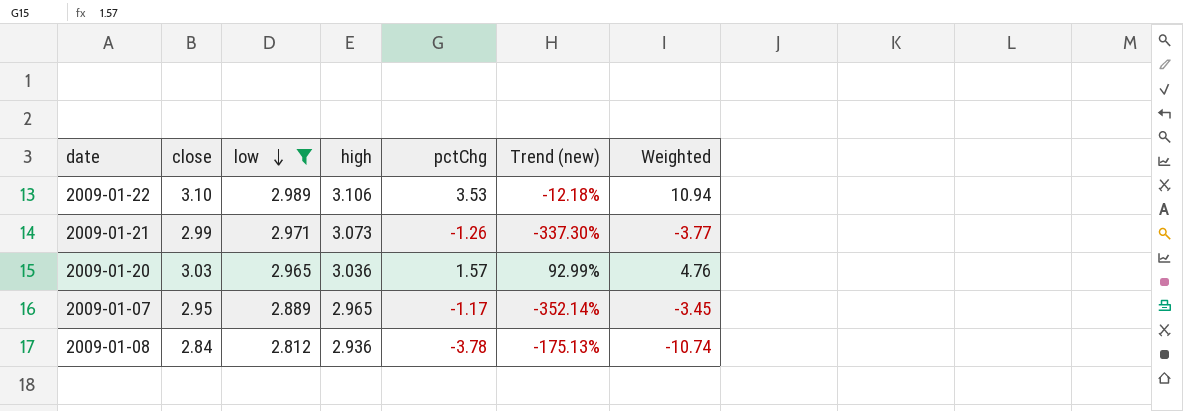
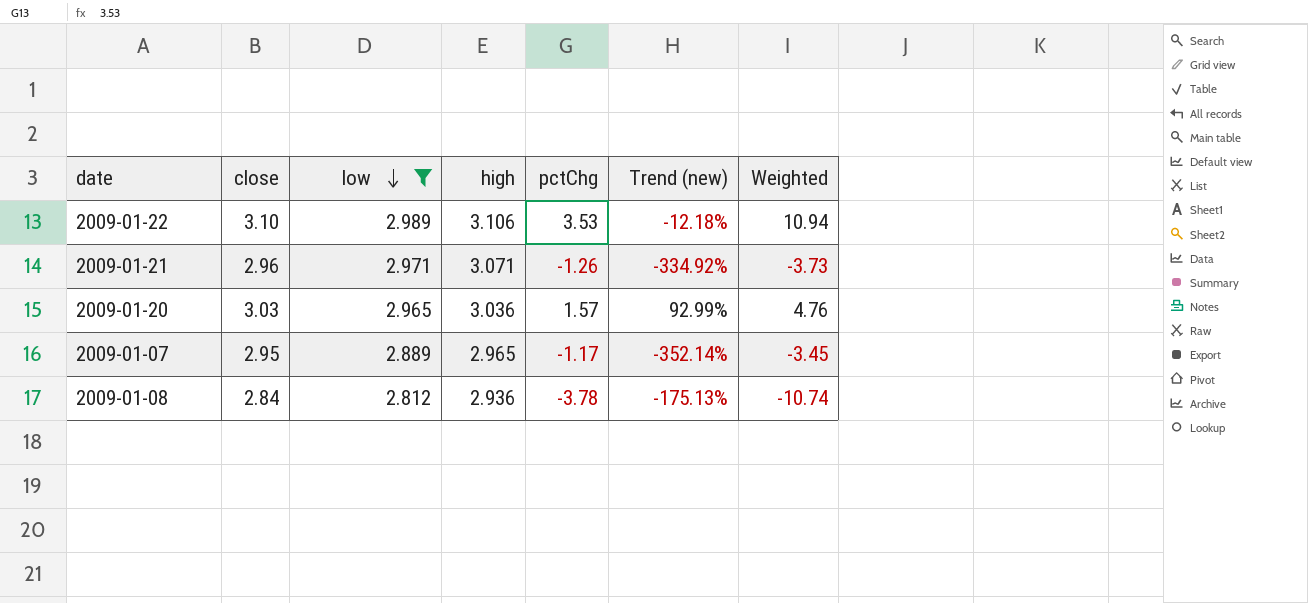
2009-01-21 | close: 2.99 -> 2.96
2009-01-21 | high: 3.073 -> 3.071
2009-01-21 | Trend (new): -337.30% -> -334.92%
2009-01-21 | Weighted: -3.77 -> -3.73

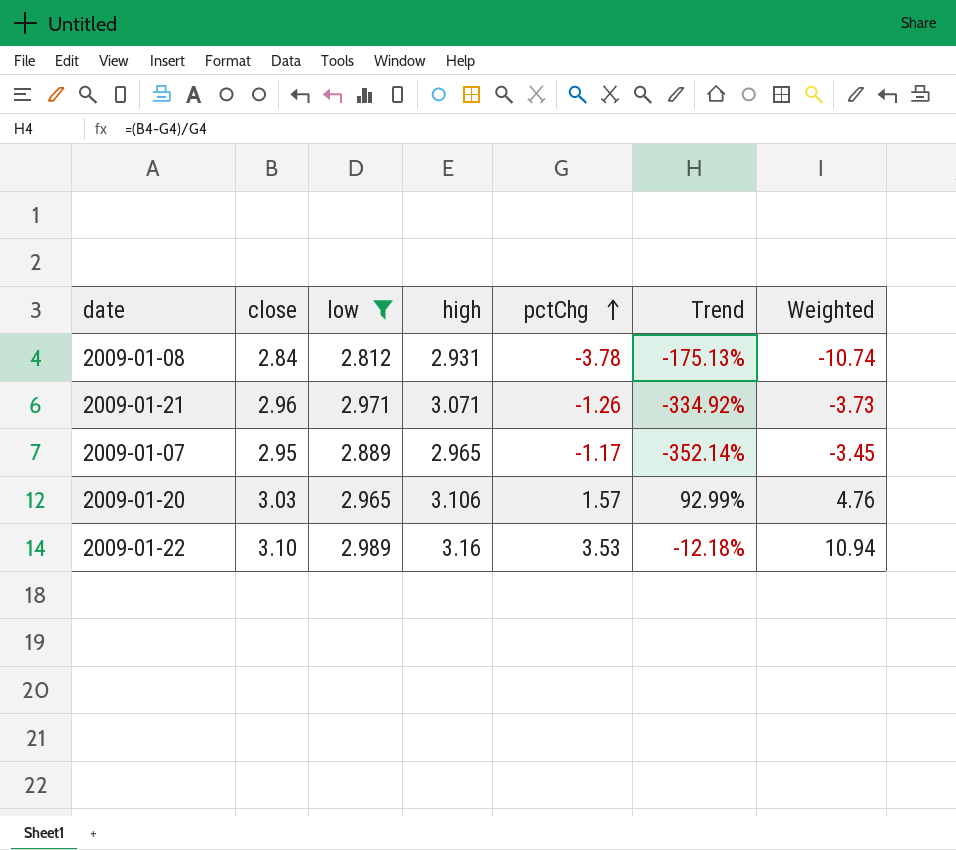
row order: low descending -> pctChg ascending
column name: Trend (new) -> Trend
2009-01-08 | high: 2.936 -> 2.931
2009-01-20 | high: 3.036 -> 3.106
2009-01-22 | high: 3.106 -> 3.16

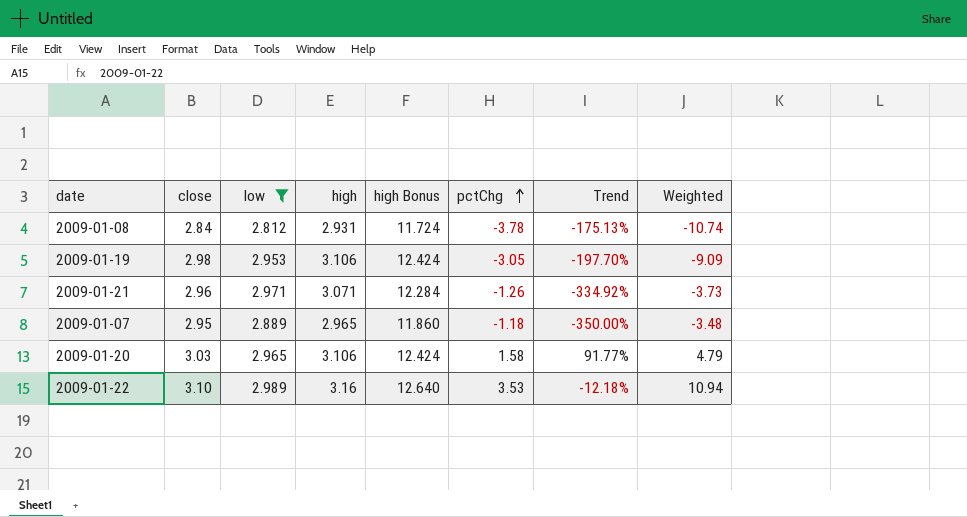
column high Bonus | formula: none -> [high] * 4
row 2009-01-19: none -> 2.98 | 2.953 | 3.106 | 12.424 | -3.05 | -197.70% | -9.09
2009-01-07 | pctChg: -1.17 -> -1.18
2009-01-07 | Trend: -352.14% -> -350.00%
2009-01-07 | Weighted: -3.45 -> -3.48
2009-01-20 | pctChg: 1.57 -> 1.58
2009-01-20 | Trend: 92.99% -> 91.77%
2009-01-20 | Weighted: 4.76 -> 4.79

